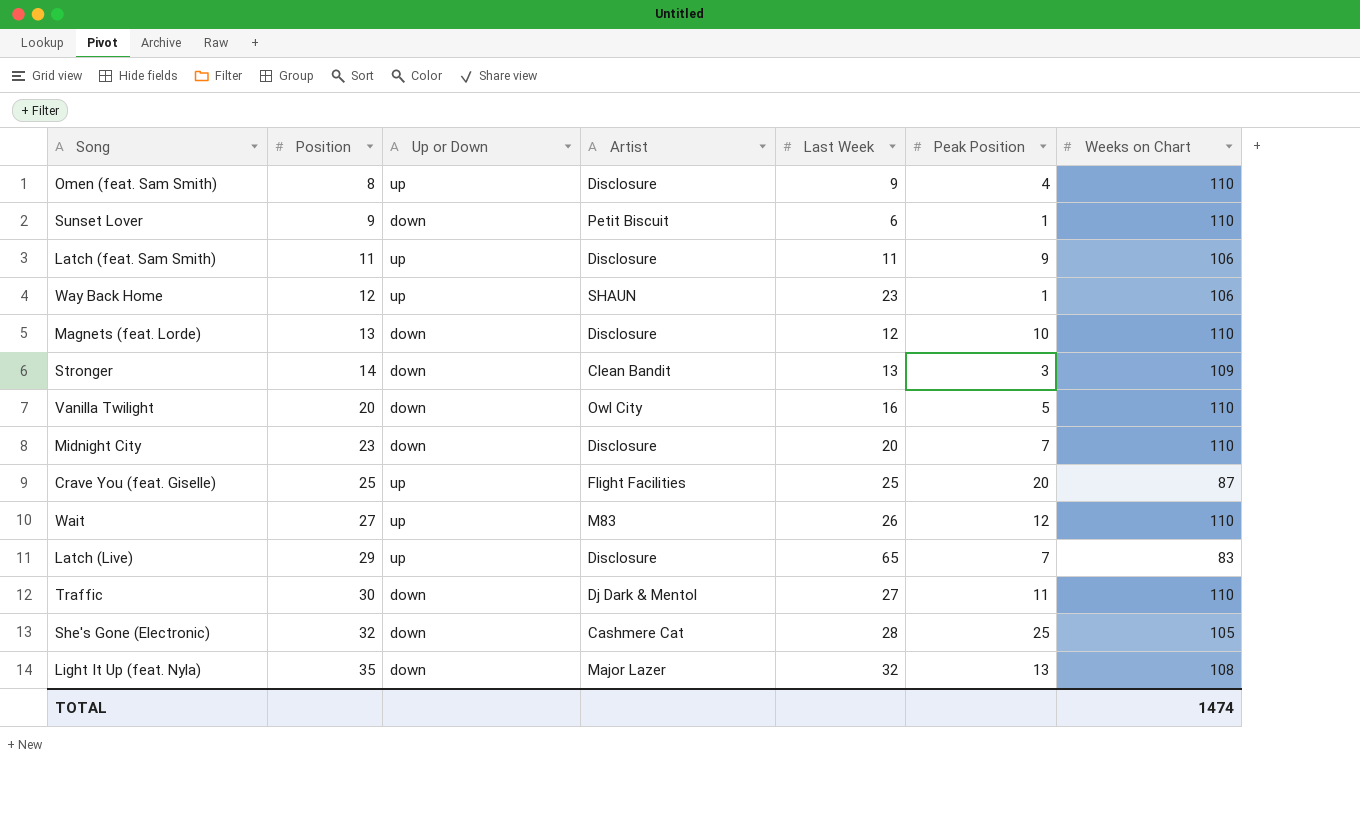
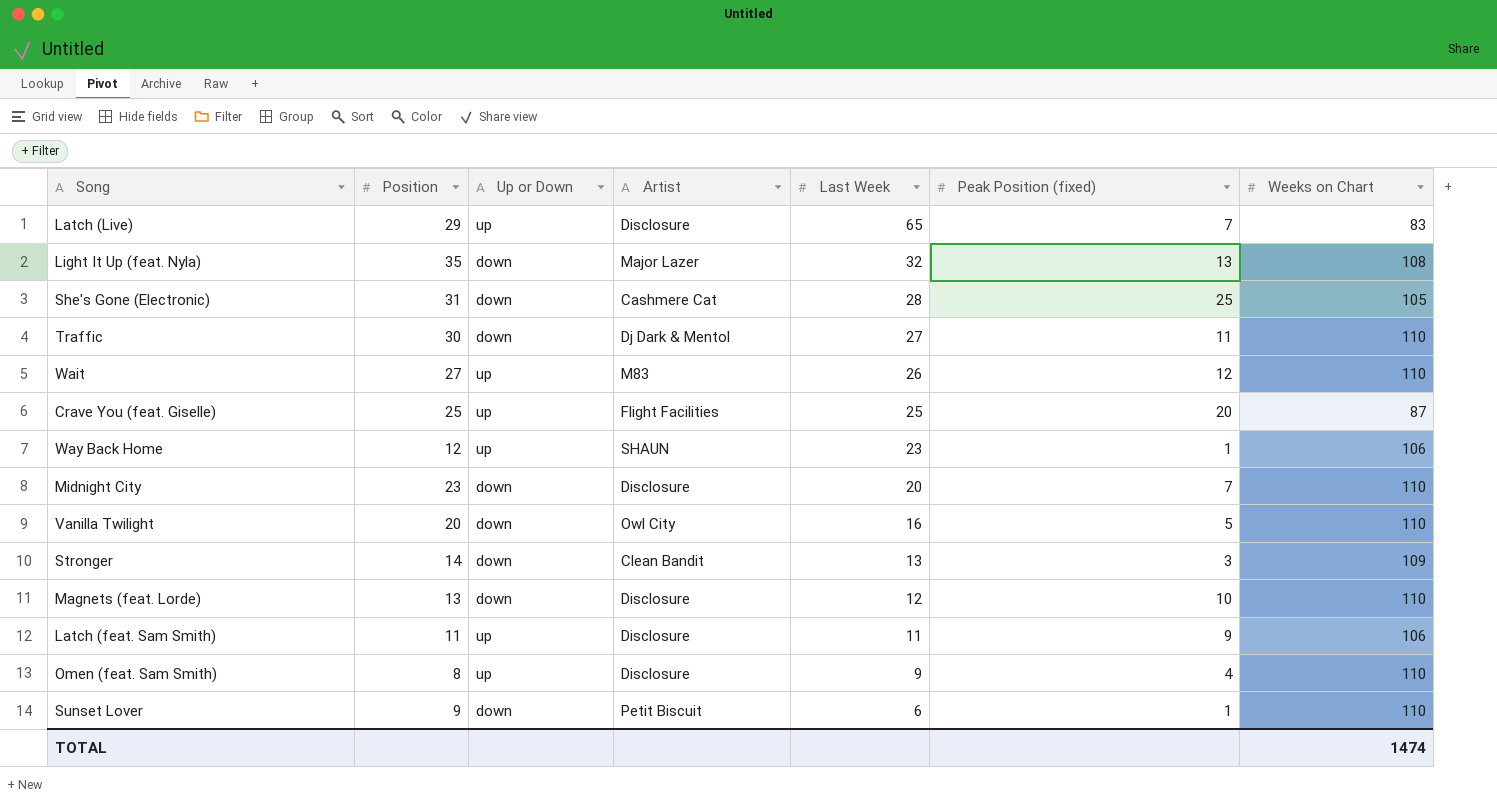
row order: Position ascending -> Last Week descending
column name: Peak Position -> Peak Position (fixed)
She's Gone (Electronic) | Position: 32 -> 31

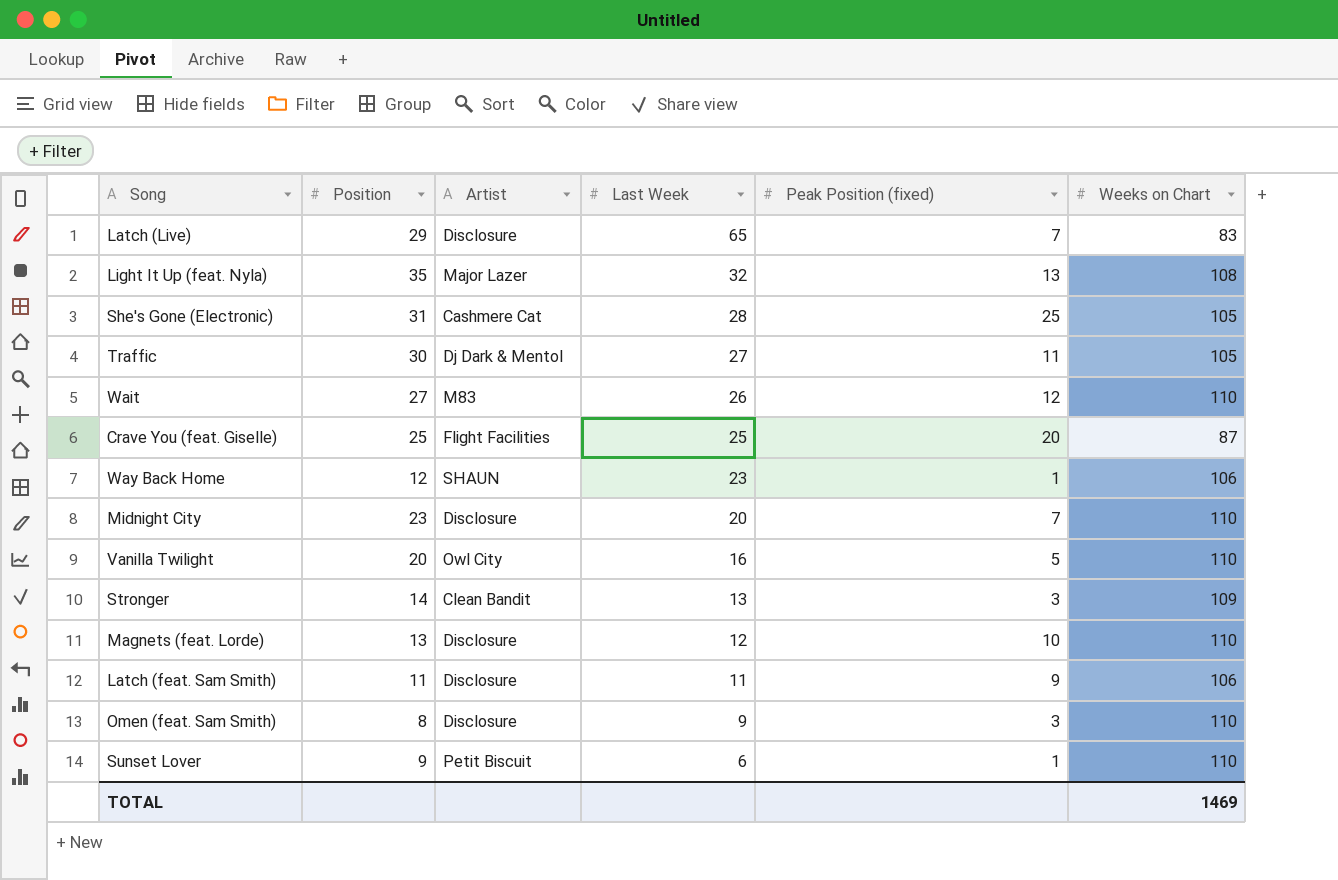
column Up or Down | position: 3 -> none
Traffic | Weeks on Chart: 110 -> 105
Omen (feat. Sam Smith) | Peak Position (fixed): 4 -> 3
TOTAL | Weeks on Chart: 1474 -> 1469

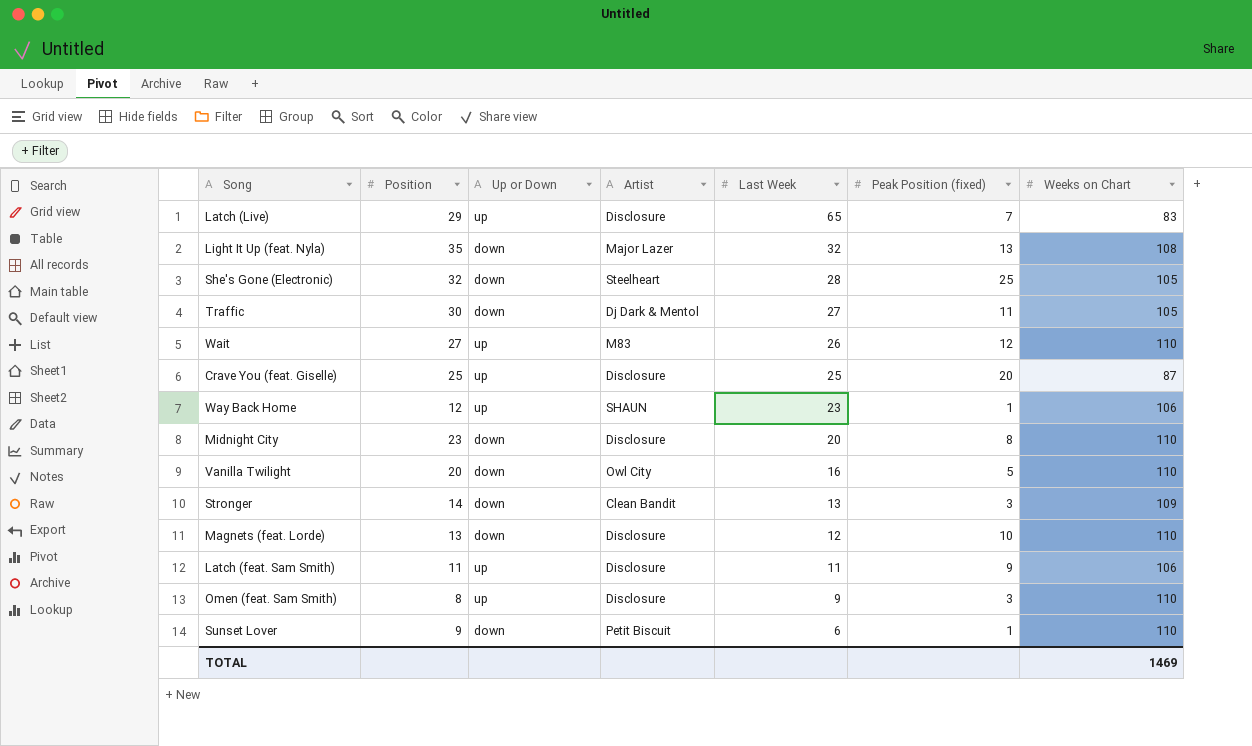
column Up or Down | position: none -> 3
She's Gone (Electronic) | Position: 31 -> 32
She's Gone (Electronic) | Artist: Cashmere Cat -> Steelheart
Crave You (feat. Giselle) | Artist: Flight Facilities -> Disclosure
Midnight City | Peak Position (fixed): 7 -> 8

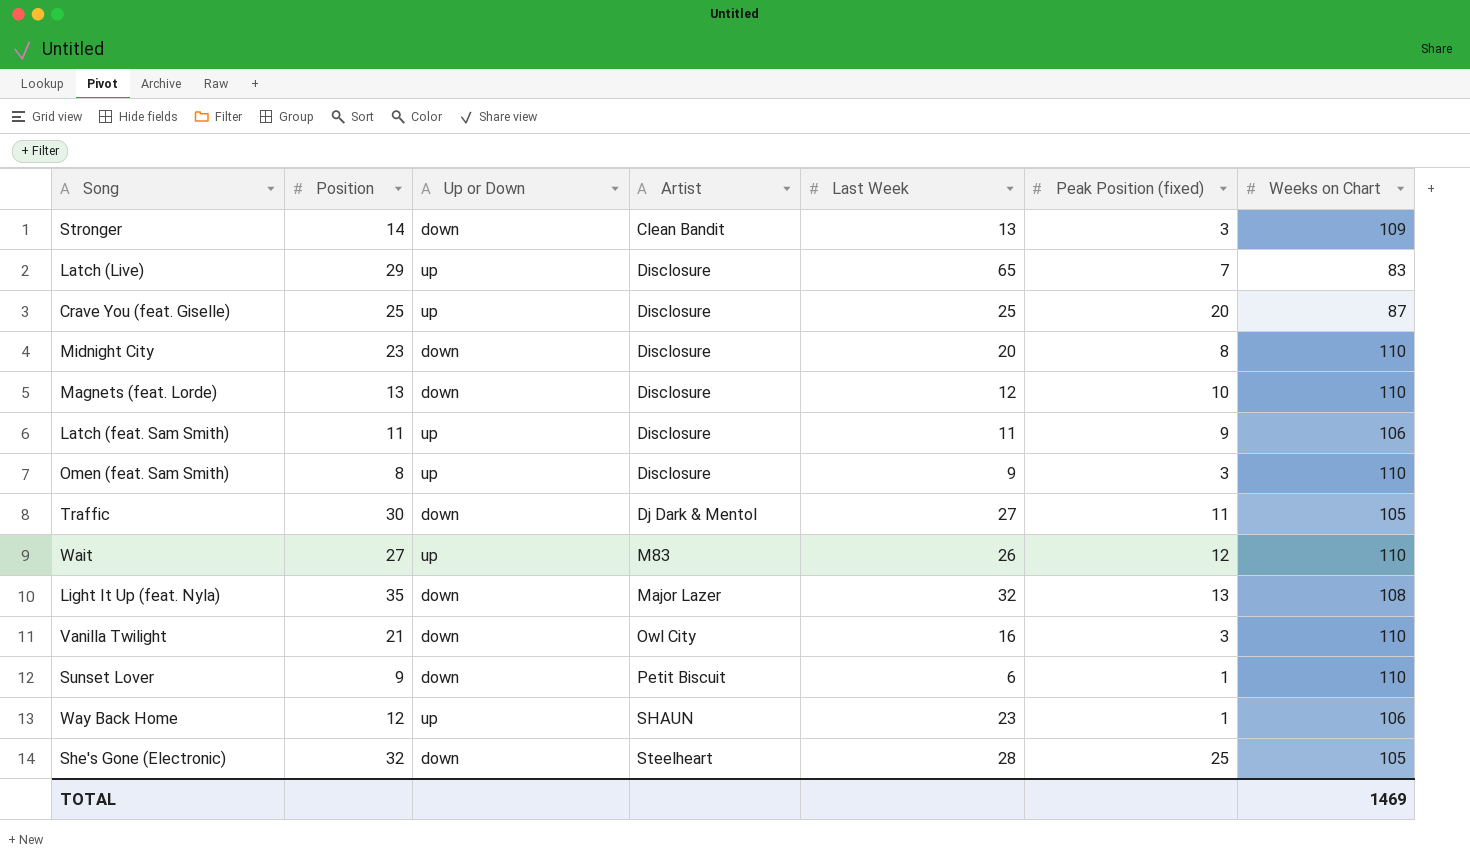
row order: Last Week descending -> Artist ascending
Vanilla Twilight | Position: 20 -> 21
Vanilla Twilight | Peak Position (fixed): 5 -> 3

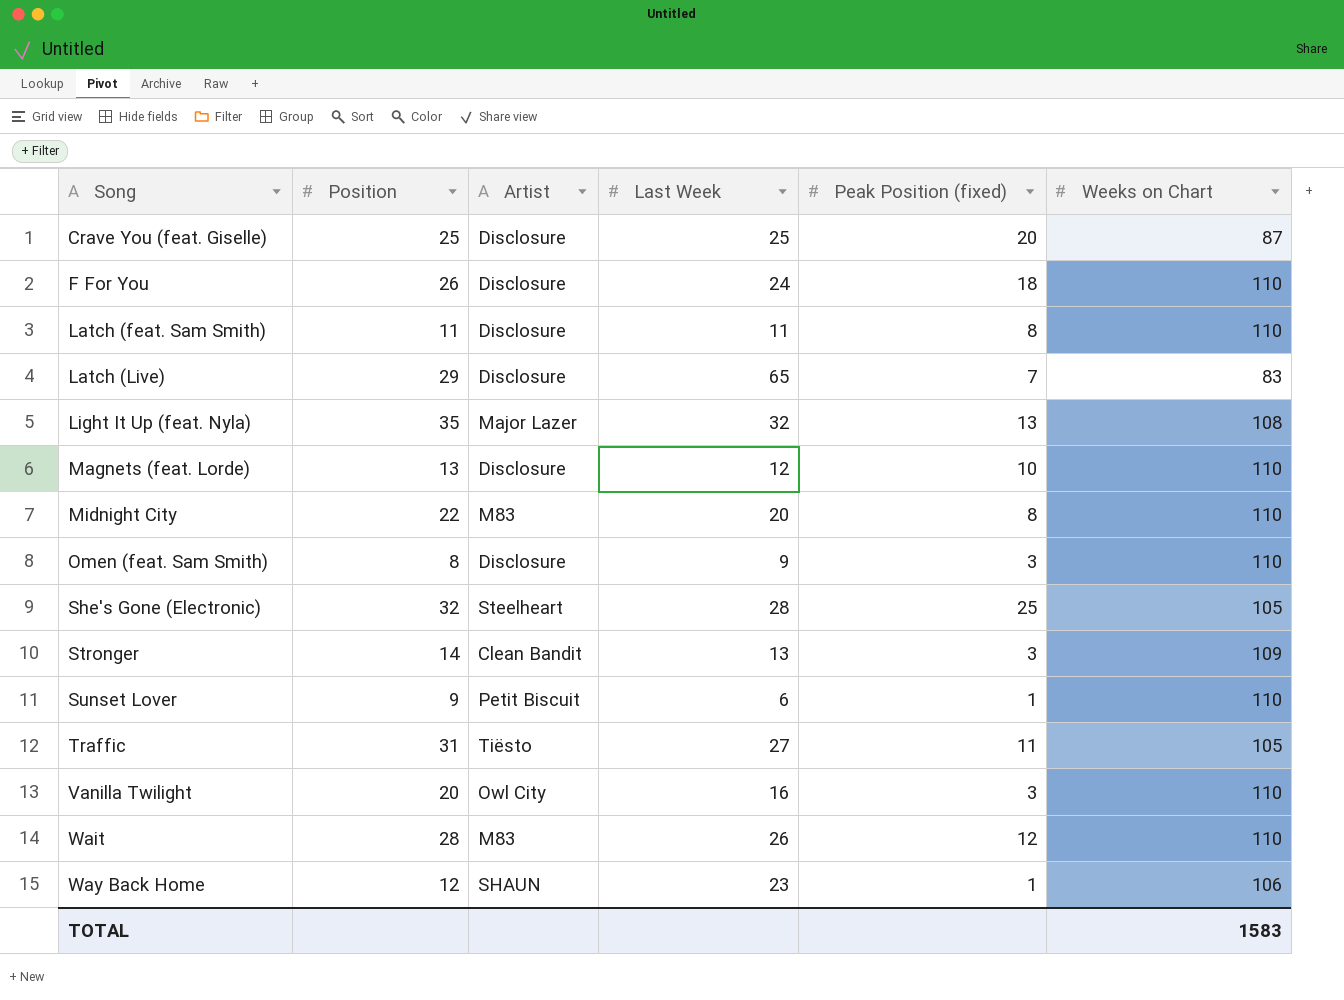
row order: Artist ascending -> Song ascending
column Up or Down | position: 3 -> none
row F For You: none -> 26 | Disclosure | 24 | 18 | 110
Latch (feat. Sam Smith) | Peak Position (fixed): 9 -> 8
Latch (feat. Sam Smith) | Weeks on Chart: 106 -> 110
Midnight City | Position: 23 -> 22
Midnight City | Artist: Disclosure -> M83
Traffic | Position: 30 -> 31
Traffic | Artist: Dj Dark & Mentol -> Tiësto
Vanilla Twilight | Position: 21 -> 20
Wait | Position: 27 -> 28
TOTAL | Weeks on Chart: 1469 -> 1583

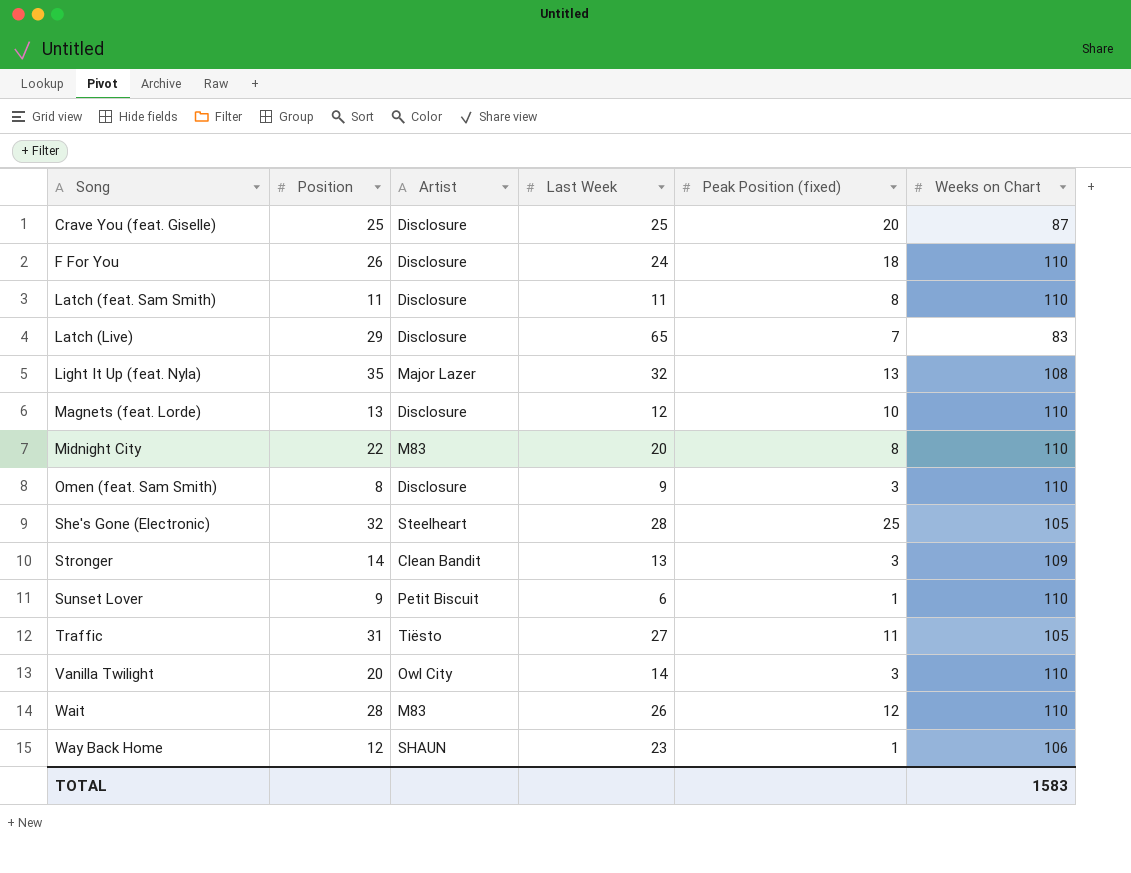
Vanilla Twilight | Last Week: 16 -> 14

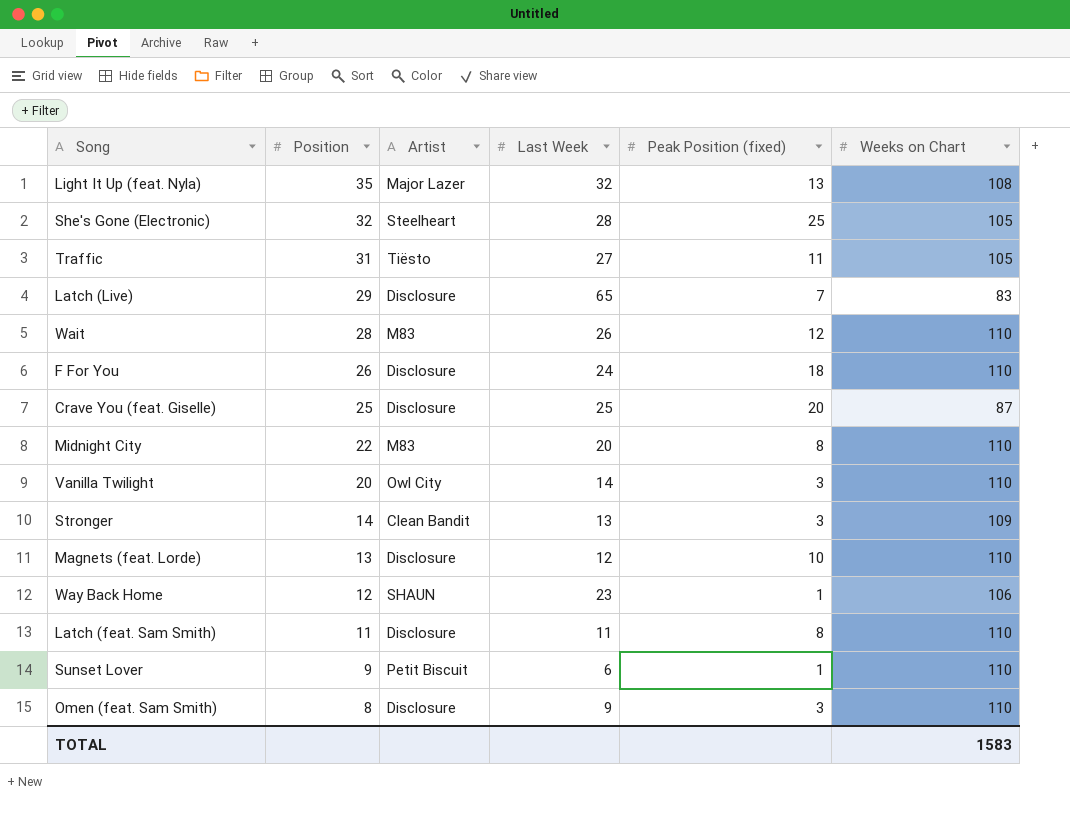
row order: Song ascending -> Position descending

